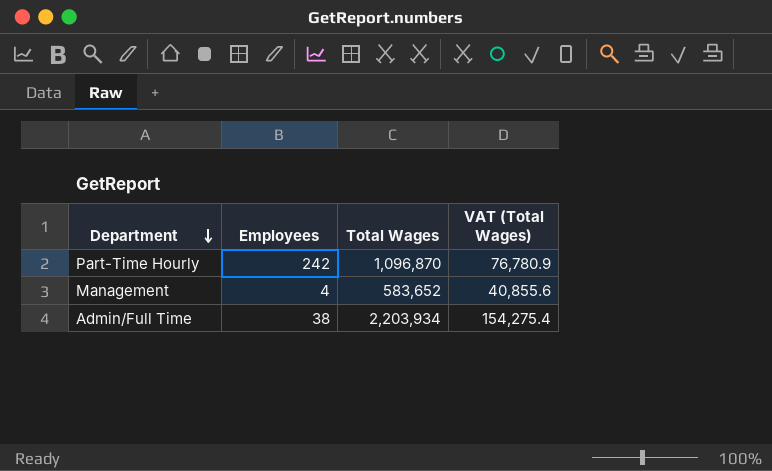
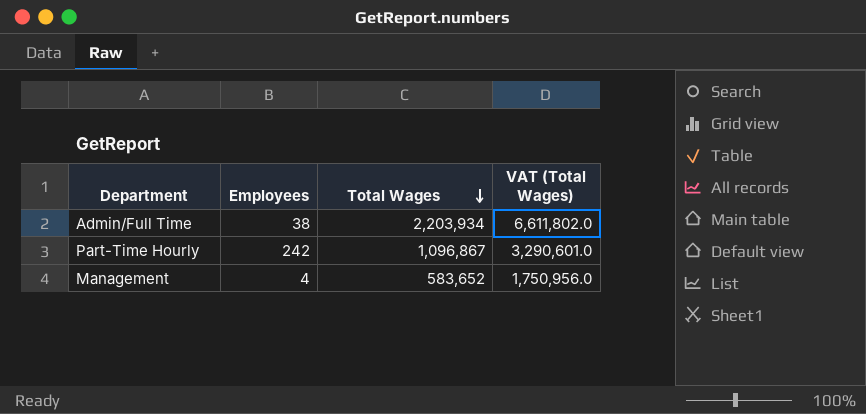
row order: Department descending -> Total Wages descending
column VAT (Total Wages) | formula: [Total Wages] * 0.07 -> [Total Wages] * 3
Part-Time Hourly | Total Wages: 1,096,870 -> 1,096,867

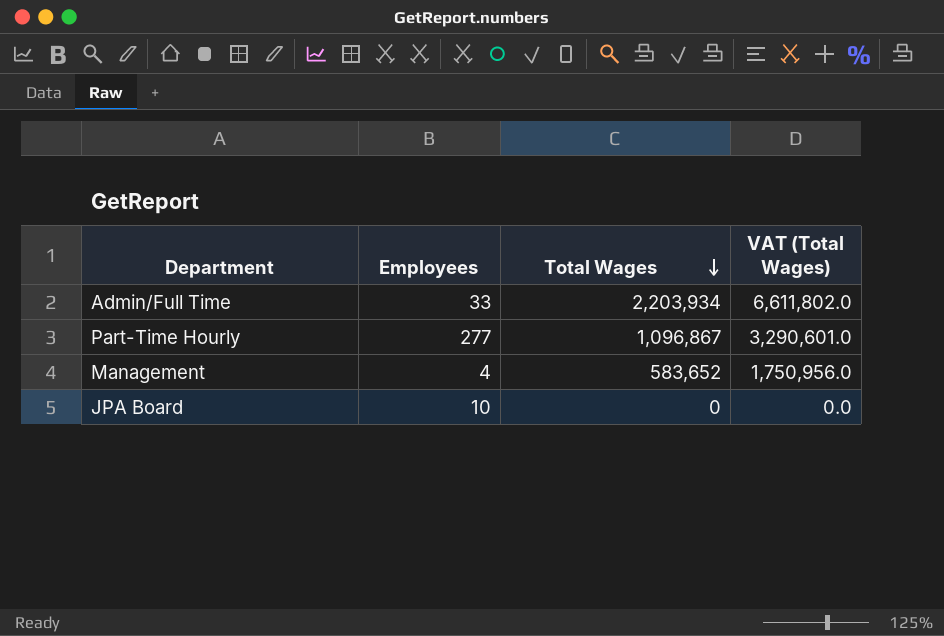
Admin/Full Time | Employees: 38 -> 33
Part-Time Hourly | Employees: 242 -> 277
row JPA Board: none -> 10 | 0 | 0.0

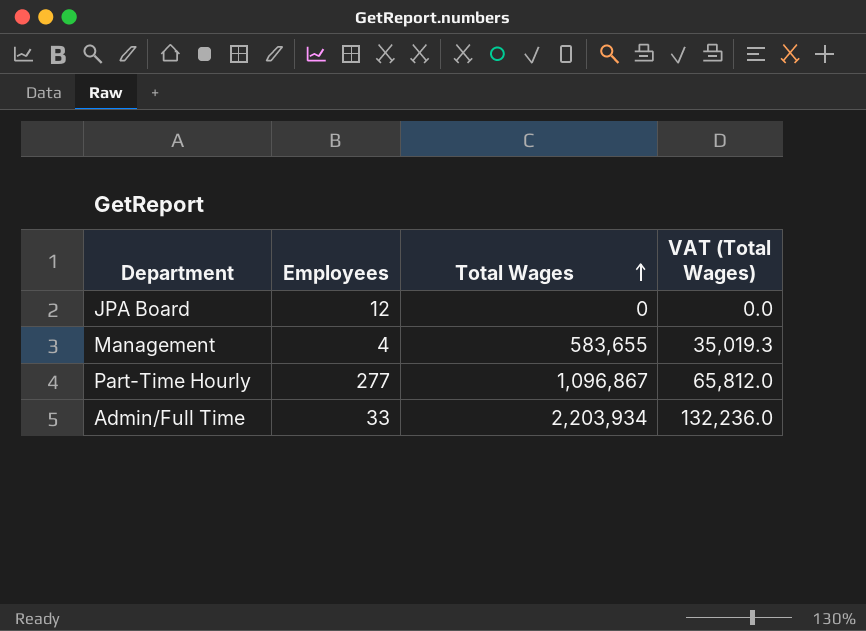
row order: Total Wages descending -> Total Wages ascending
column VAT (Total Wages) | formula: [Total Wages] * 3 -> [Total Wages] * 0.06
JPA Board | Employees: 10 -> 12
Management | Total Wages: 583,652 -> 583,655

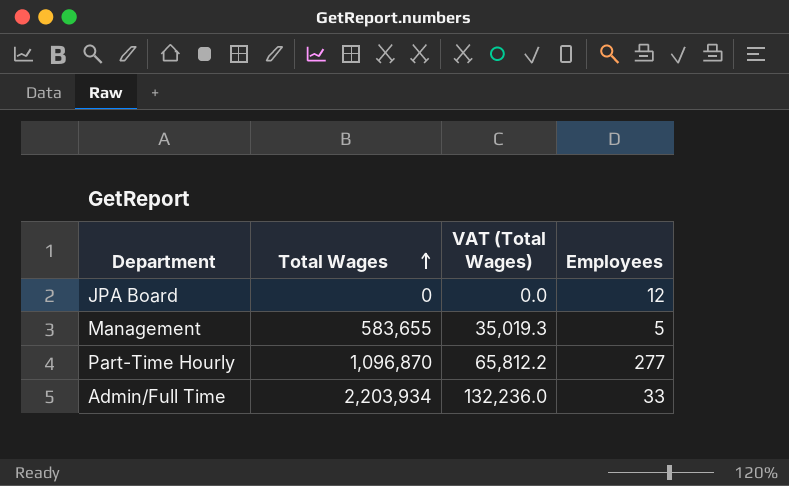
column Employees | position: 2 -> 4
Management | Employees: 4 -> 5
Part-Time Hourly | Total Wages: 1,096,867 -> 1,096,870
Part-Time Hourly | VAT (Total Wages): 65,812.0 -> 65,812.2

